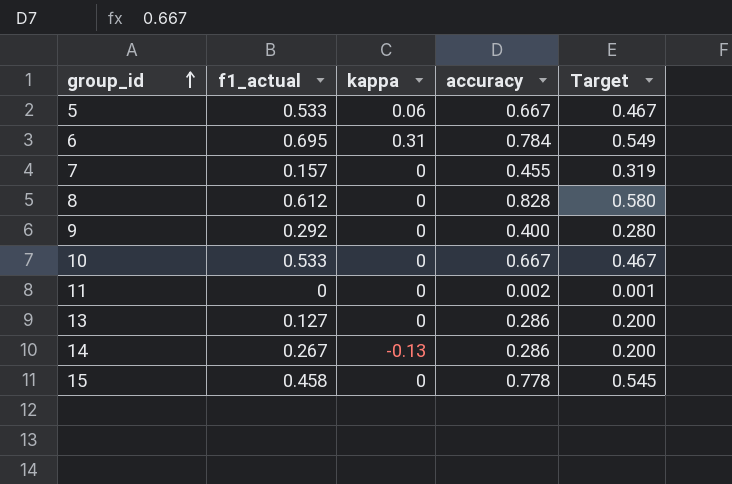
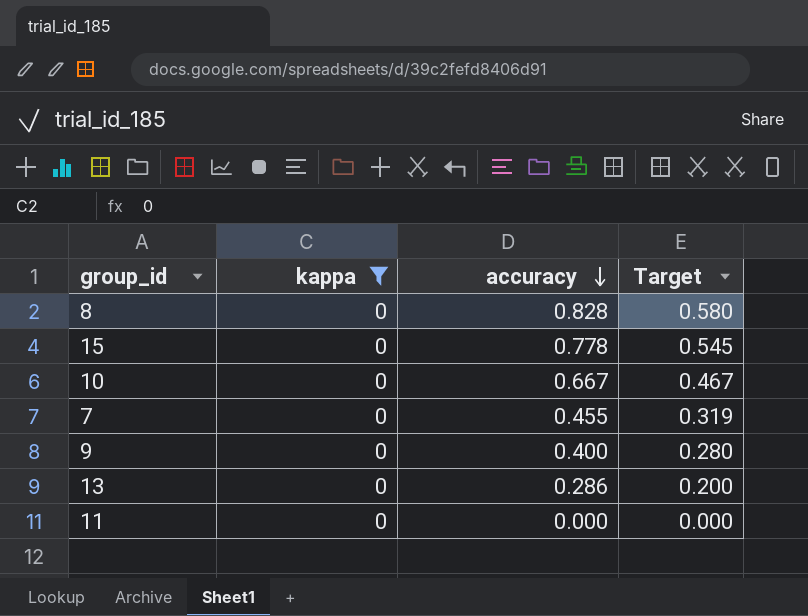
filter: none -> kappa = 0
row order: group_id ascending -> accuracy descending
column f1_actual | position: 2 -> none
11 | accuracy: 0.002 -> 0.000
11 | Target: 0.001 -> 0.000

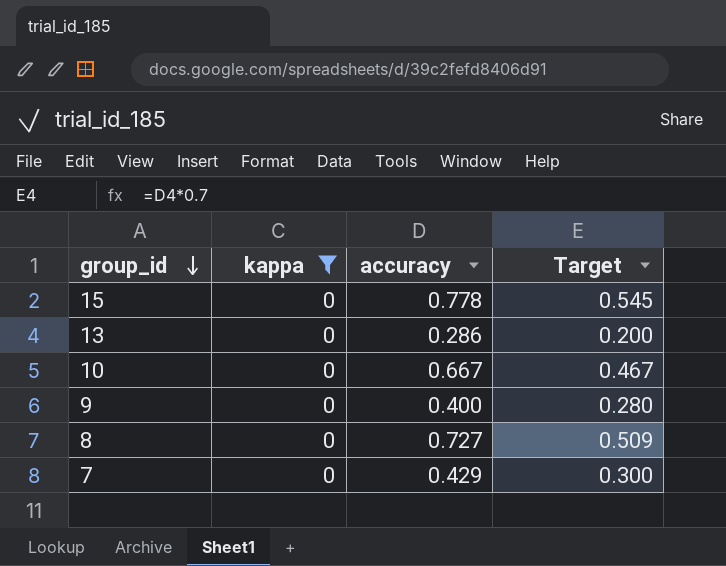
row order: accuracy descending -> group_id descending
row 11: 0 | 0.000 | 0.000 -> none
8 | accuracy: 0.828 -> 0.727
8 | Target: 0.580 -> 0.509
7 | accuracy: 0.455 -> 0.429
7 | Target: 0.319 -> 0.300

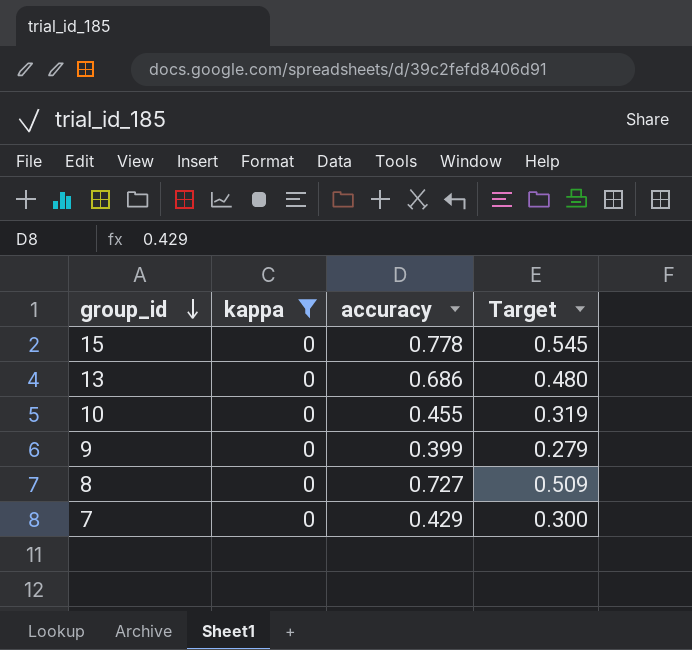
13 | accuracy: 0.286 -> 0.686
13 | Target: 0.200 -> 0.480
10 | accuracy: 0.667 -> 0.455
10 | Target: 0.467 -> 0.319
9 | accuracy: 0.400 -> 0.399
9 | Target: 0.280 -> 0.279

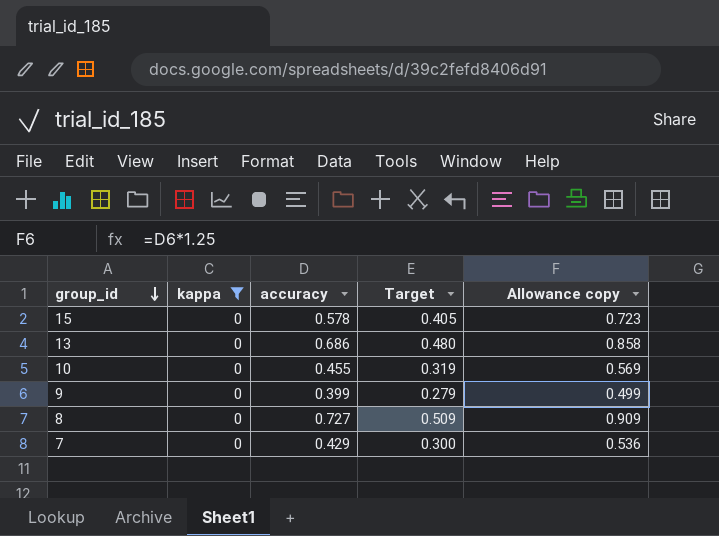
column Allowance copy | formula: none -> [accuracy] * 1.25
15 | accuracy: 0.778 -> 0.578
15 | Target: 0.545 -> 0.405

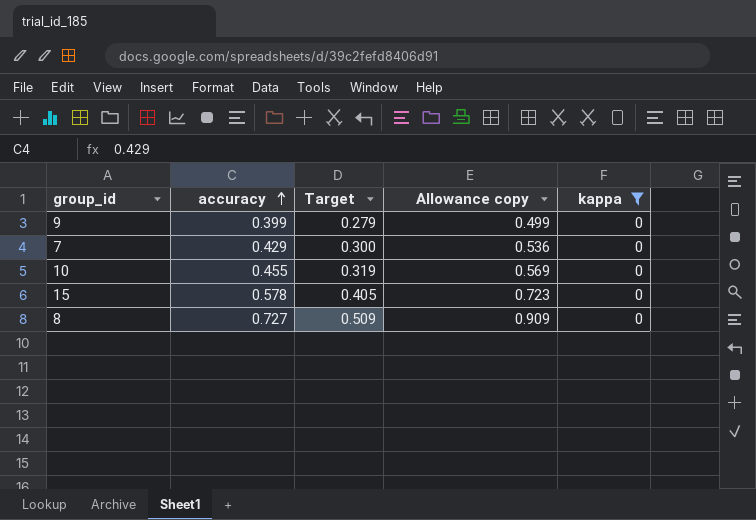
row order: group_id descending -> accuracy ascending
column kappa | position: 2 -> 5
row 13: 0 | 0.686 | 0.480 | 0.858 -> none

